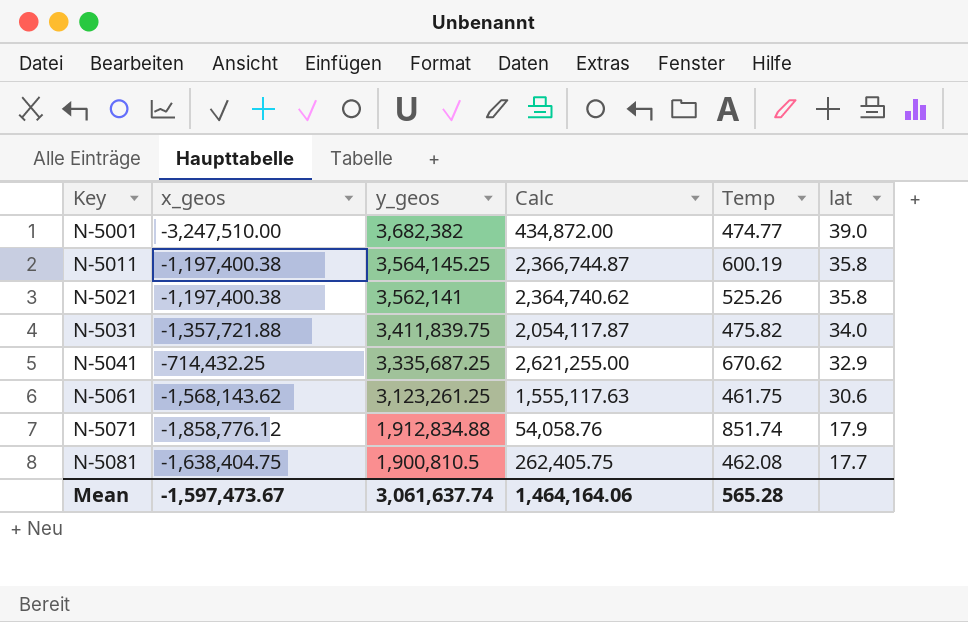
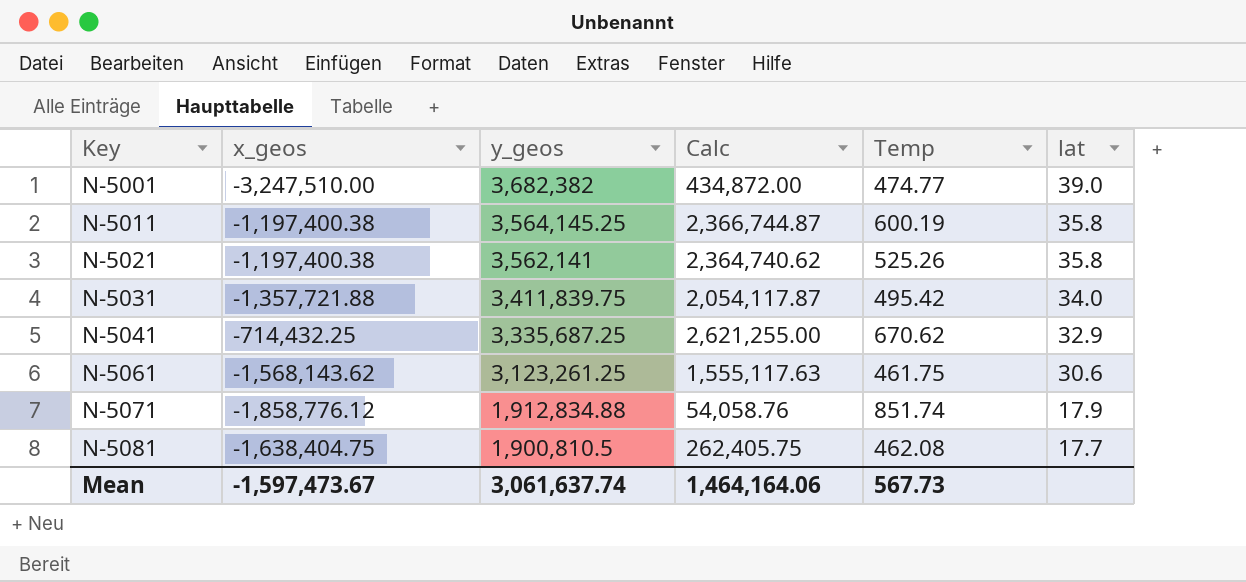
N-5031 | Temp: 475.82 -> 495.42
Mean | Temp: 565.28 -> 567.73

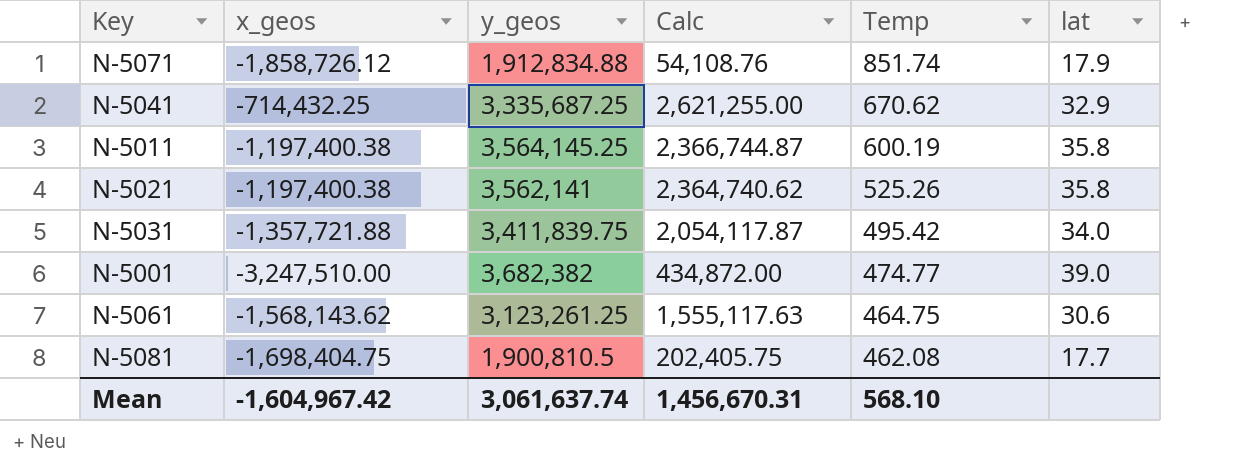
row order: Key ascending -> Temp descending
N-5071 | x_geos: -1,858,776.12 -> -1,858,726.12
N-5071 | Calc: 54,058.76 -> 54,108.76
N-5061 | Temp: 461.75 -> 464.75
N-5081 | x_geos: -1,638,404.75 -> -1,698,404.75
N-5081 | Calc: 262,405.75 -> 202,405.75
Mean | x_geos: -1,597,473.67 -> -1,604,967.42
Mean | Calc: 1,464,164.06 -> 1,456,670.31
Mean | Temp: 567.73 -> 568.10

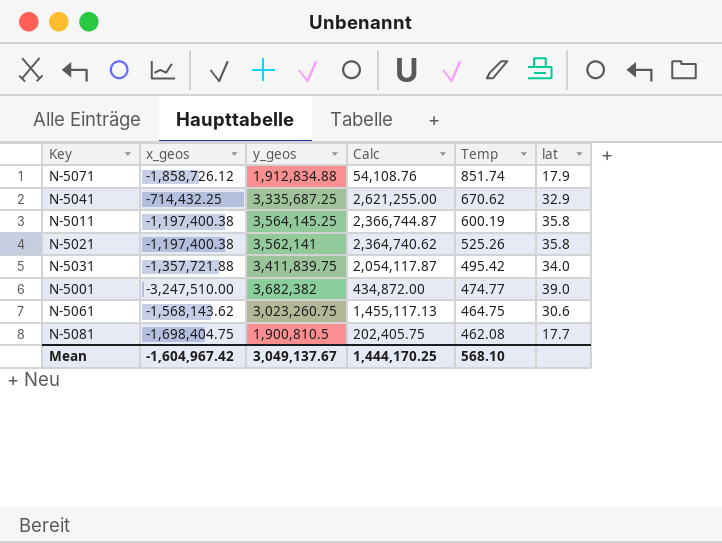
N-5061 | y_geos: 3,123,261.25 -> 3,023,260.75
N-5061 | Calc: 1,555,117.63 -> 1,455,117.13
Mean | y_geos: 3,061,637.74 -> 3,049,137.67
Mean | Calc: 1,456,670.31 -> 1,444,170.25

